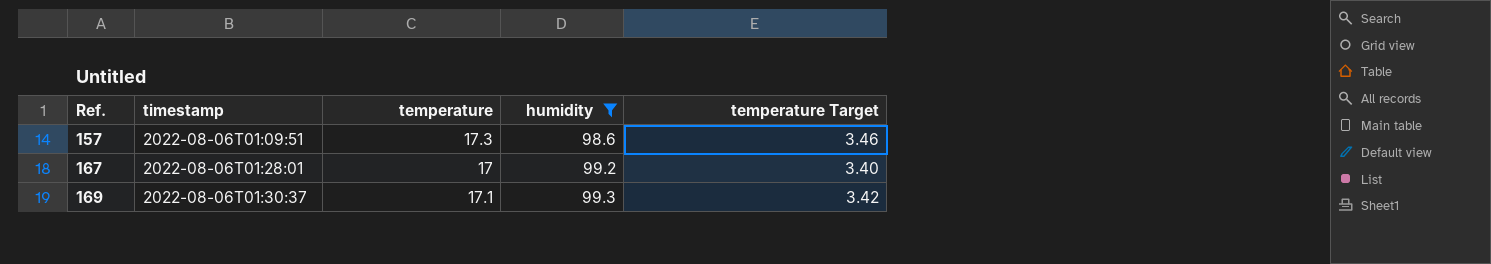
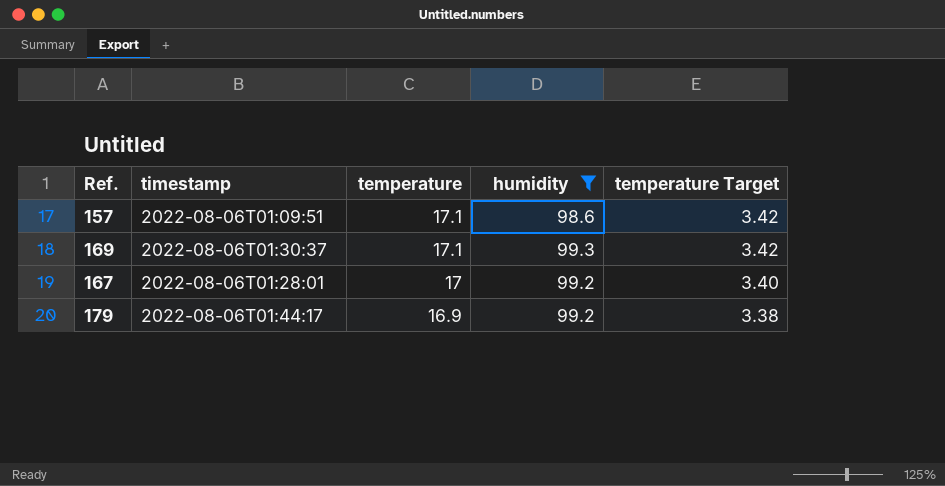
row order: Ref. ascending -> temperature descending
157 | temperature: 17.3 -> 17.1
157 | temperature Target: 3.46 -> 3.42
row 179: none -> 2022-08-06T01:44:17 | 16.9 | 99.2 | 3.38

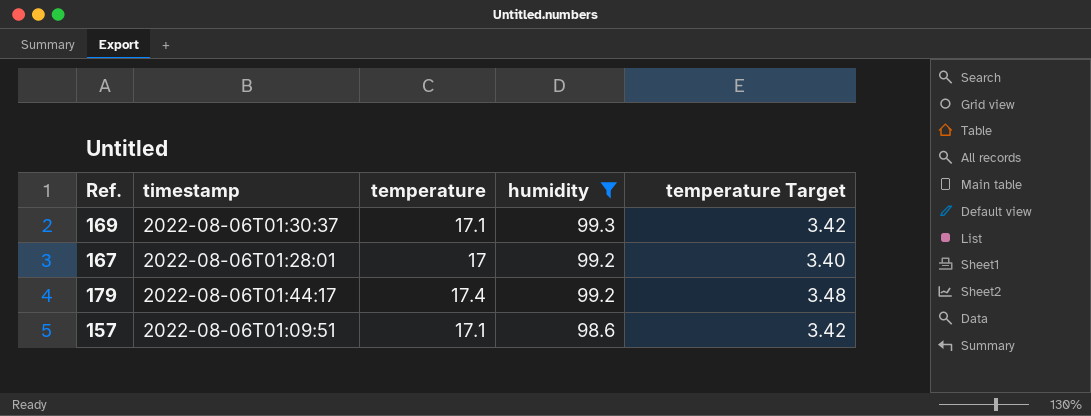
row order: temperature descending -> humidity descending
179 | temperature: 16.9 -> 17.4
179 | temperature Target: 3.38 -> 3.48

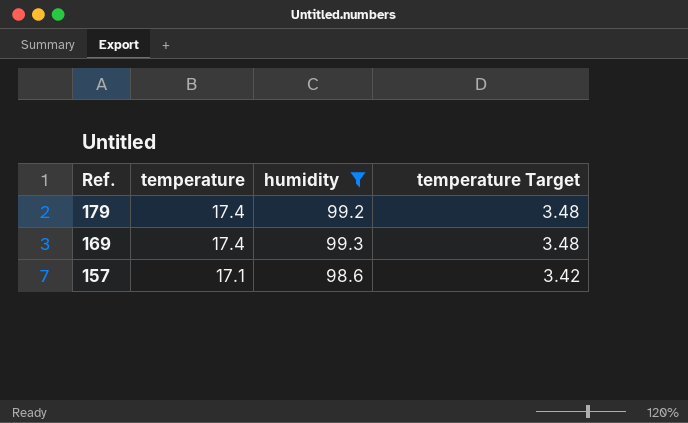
row order: humidity descending -> Ref. descending
column timestamp | position: 2 -> none
row 167: 2022-08-06T01:28:01 | 17 | 99.2 | 3.40 -> none
169 | temperature: 17.1 -> 17.4
169 | temperature Target: 3.42 -> 3.48

